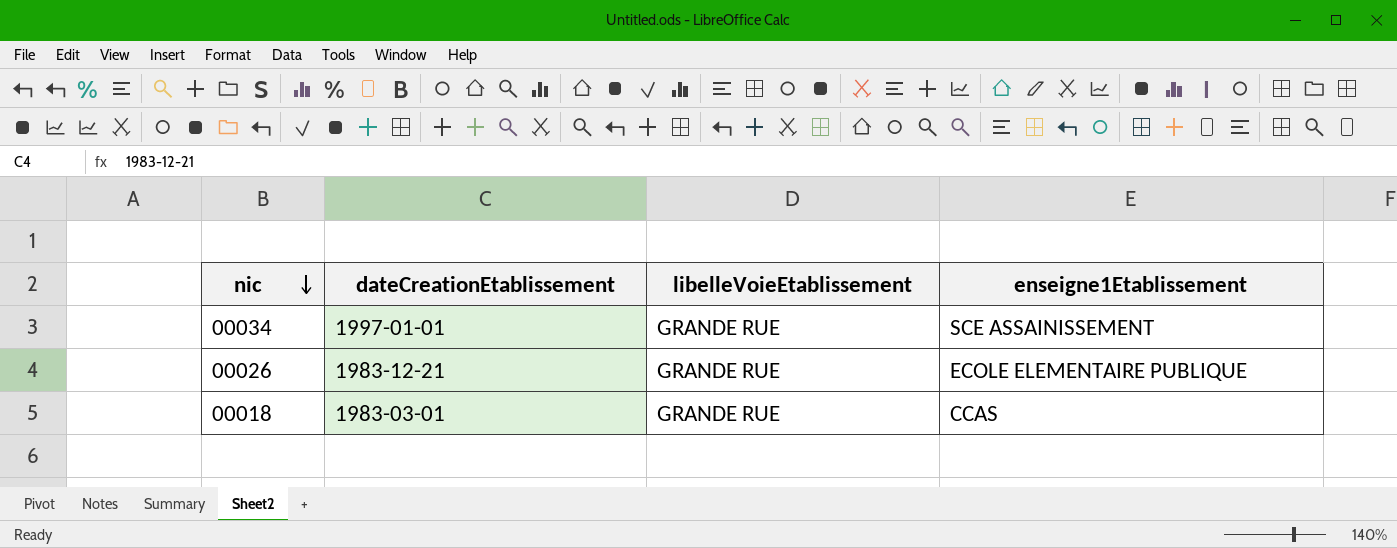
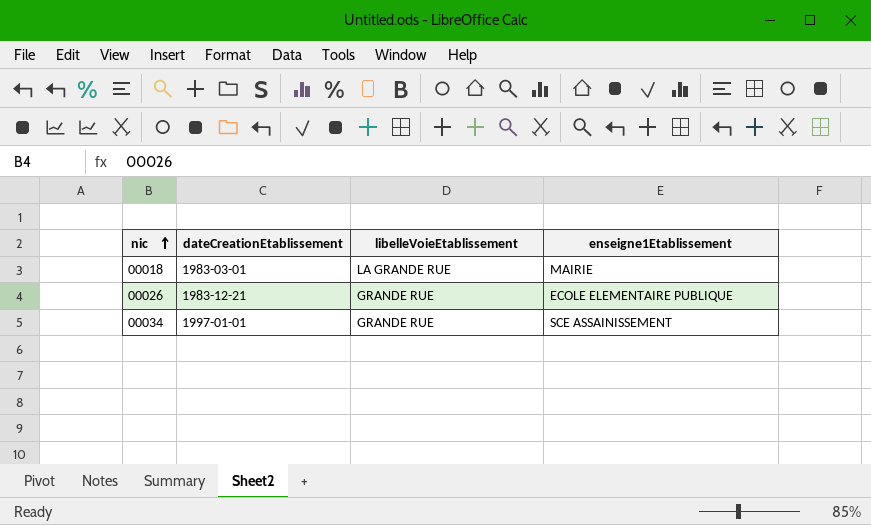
row order: nic descending -> nic ascending
00018 | libelleVoieEtablissement: GRANDE RUE -> LA GRANDE RUE
00018 | enseigne1Etablissement: CCAS -> MAIRIE

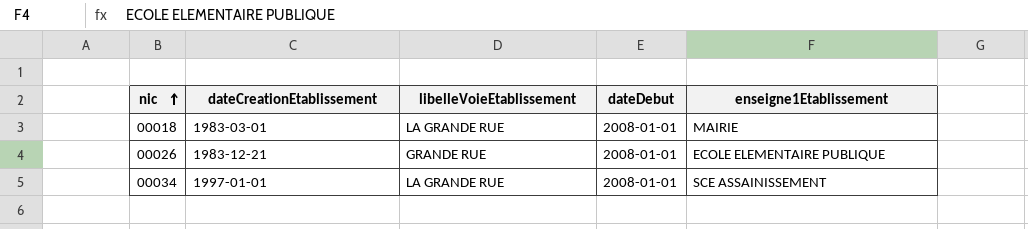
column dateDebut | position: none -> 4
00034 | libelleVoieEtablissement: GRANDE RUE -> LA GRANDE RUE

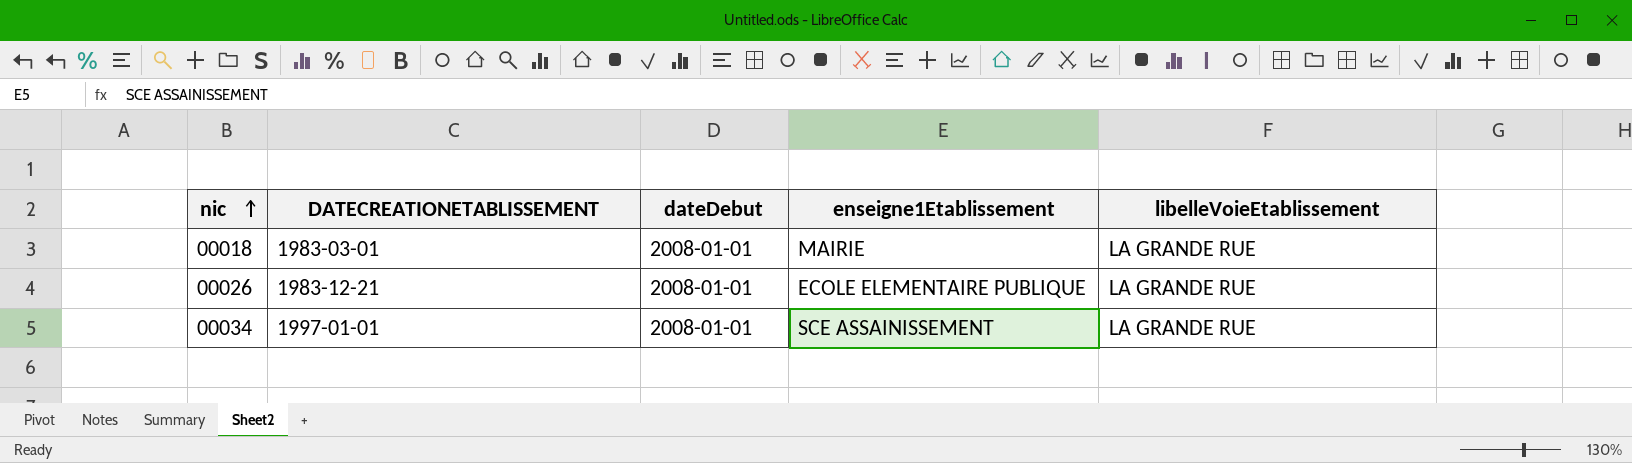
column name: dateCreationEtablissement -> DATECREATIONETABLISSEMENT
column libelleVoieEtablissement | position: 3 -> 5
00026 | libelleVoieEtablissement: GRANDE RUE -> LA GRANDE RUE

